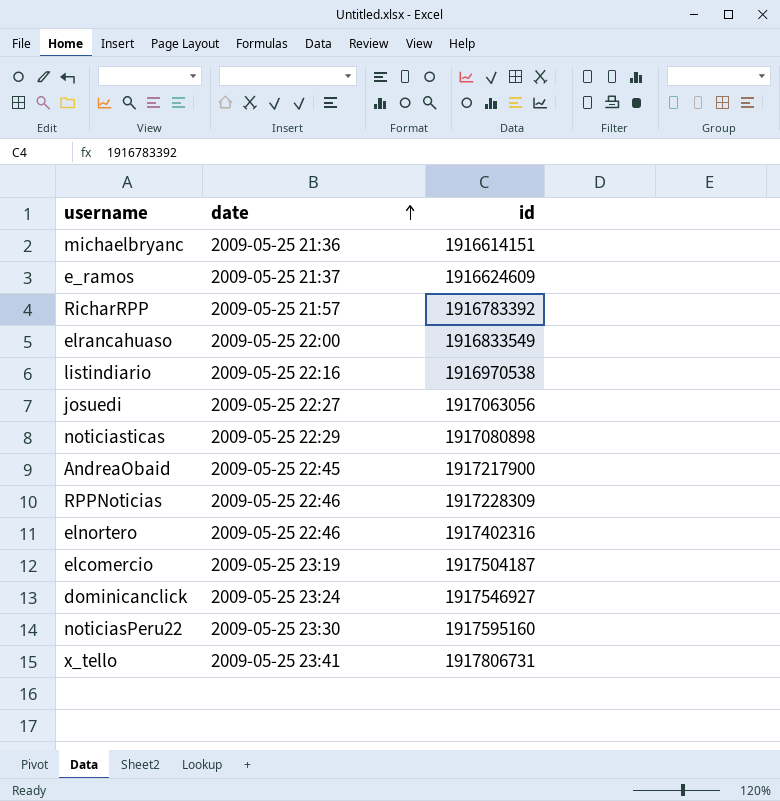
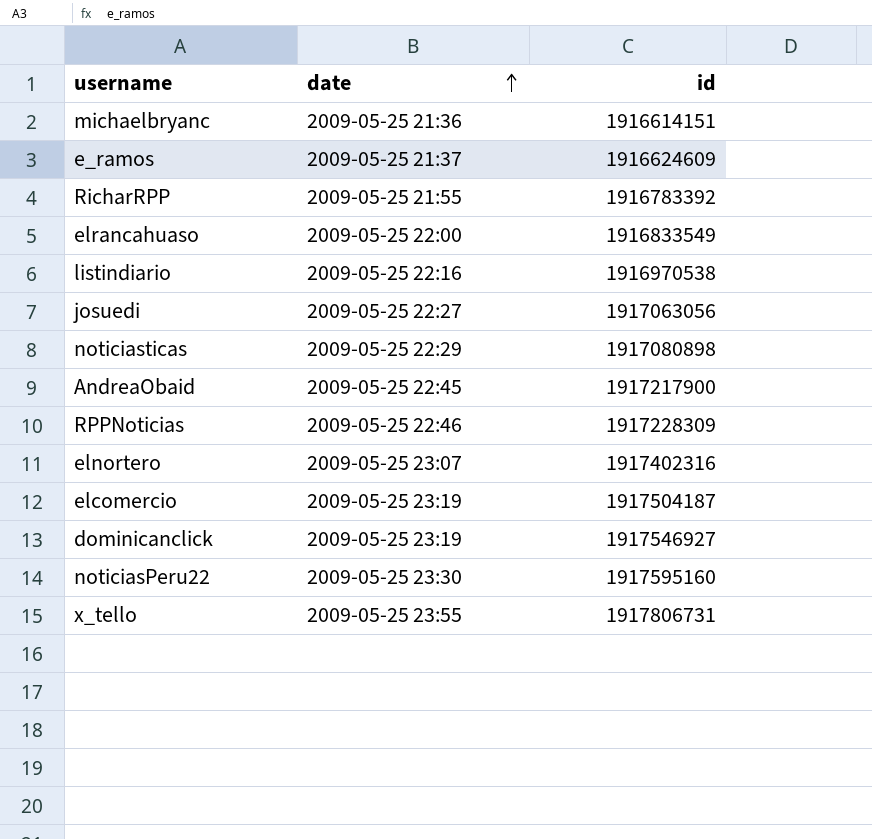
RicharRPP | date: 2009-05-25 21:57 -> 2009-05-25 21:55
elnortero | date: 2009-05-25 22:46 -> 2009-05-25 23:07
dominicanclick | date: 2009-05-25 23:24 -> 2009-05-25 23:19
x_tello | date: 2009-05-25 23:41 -> 2009-05-25 23:55

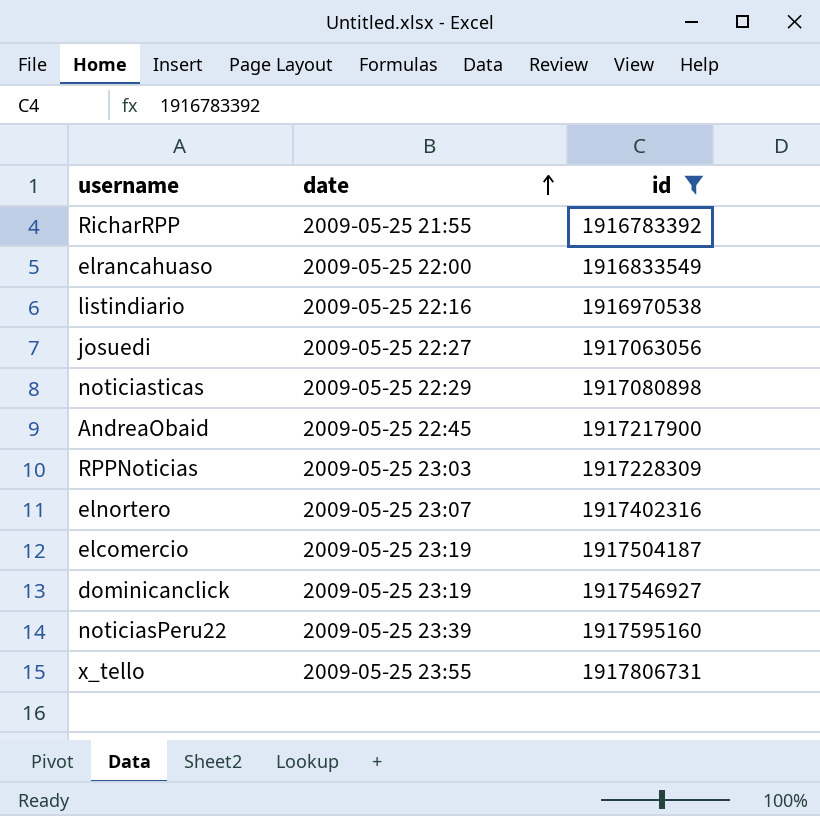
filter: none -> id >= 1916783392
RPPNoticias | date: 2009-05-25 22:46 -> 2009-05-25 23:03
noticiasPeru22 | date: 2009-05-25 23:30 -> 2009-05-25 23:39

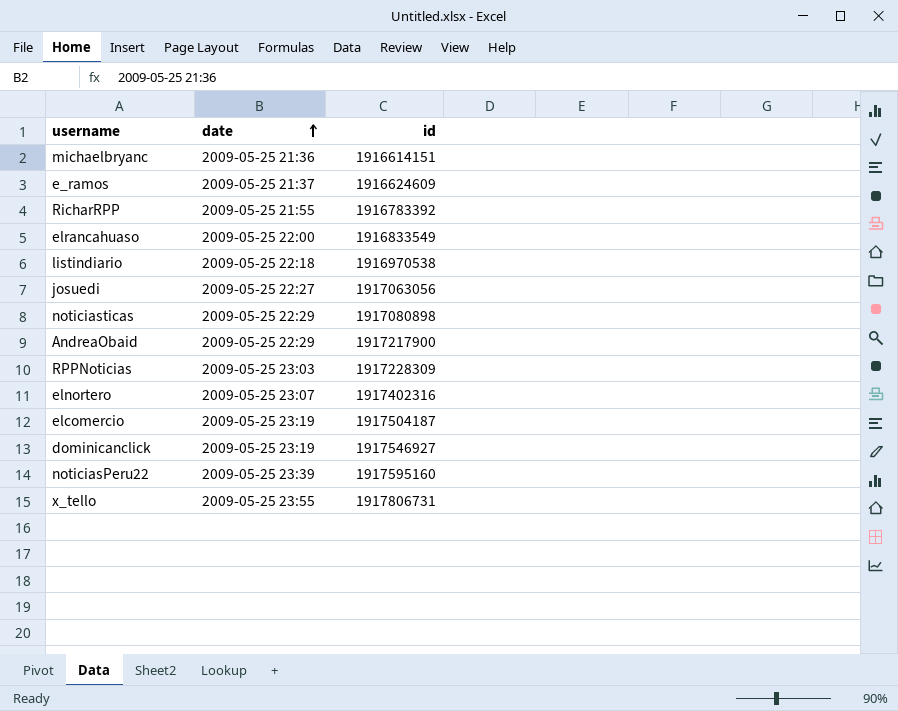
filter: id >= 1916783392 -> none
listindiario | date: 2009-05-25 22:16 -> 2009-05-25 22:18
AndreaObaid | date: 2009-05-25 22:45 -> 2009-05-25 22:29

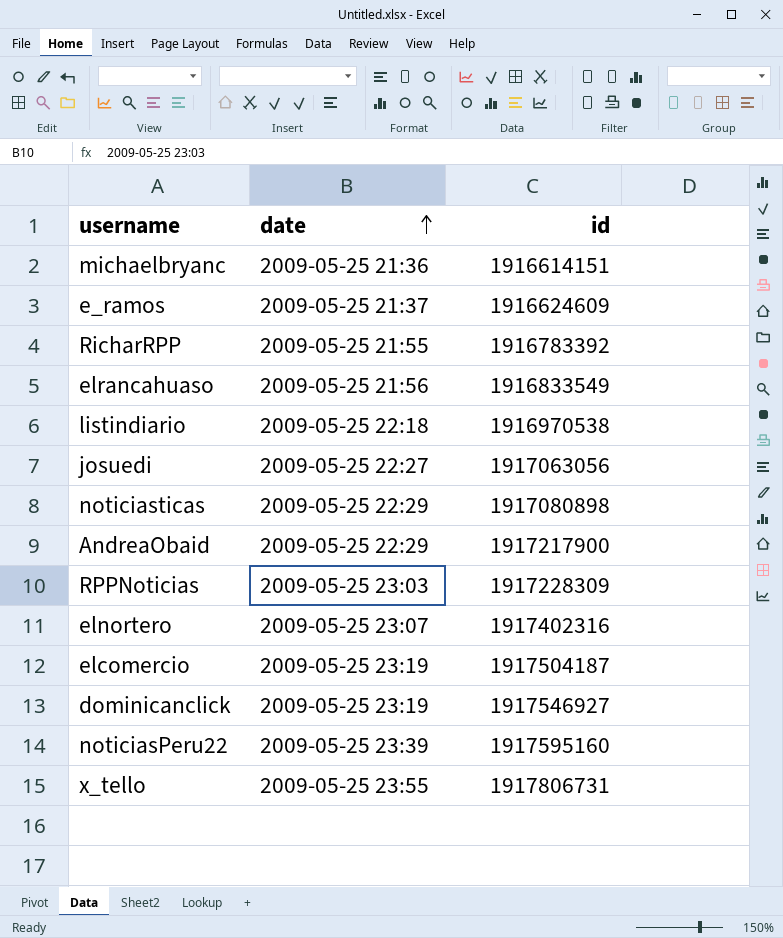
elrancahuaso | date: 2009-05-25 22:00 -> 2009-05-25 21:56

